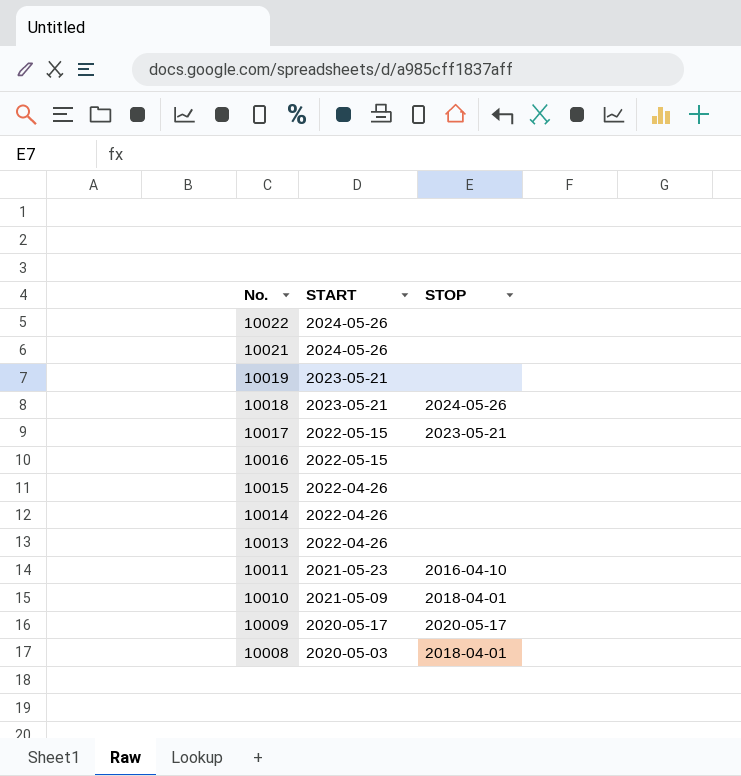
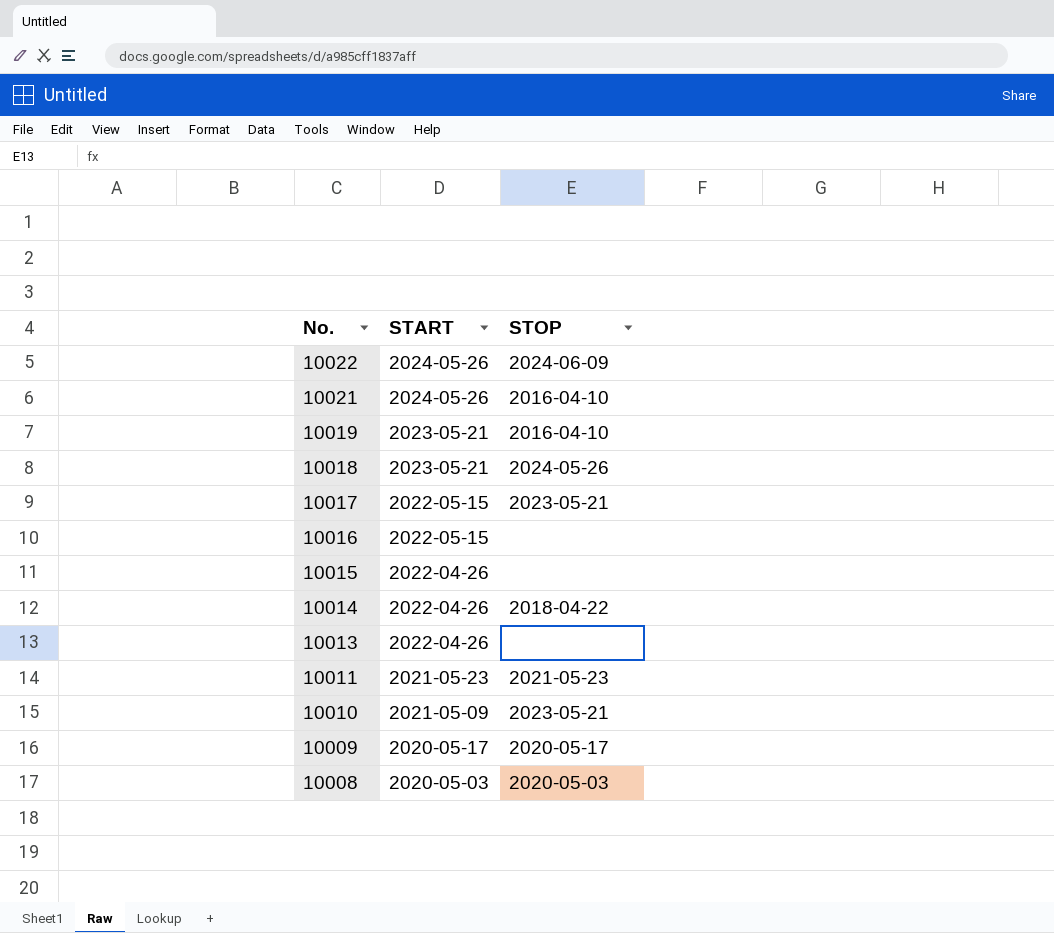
10022 | STOP: none -> 2024-06-09
10021 | STOP: none -> 2016-04-10
10019 | STOP: none -> 2016-04-10
10014 | STOP: none -> 2018-04-22
10011 | STOP: 2016-04-10 -> 2021-05-23
10010 | STOP: 2018-04-01 -> 2023-05-21
10008 | STOP: 2018-04-01 -> 2020-05-03

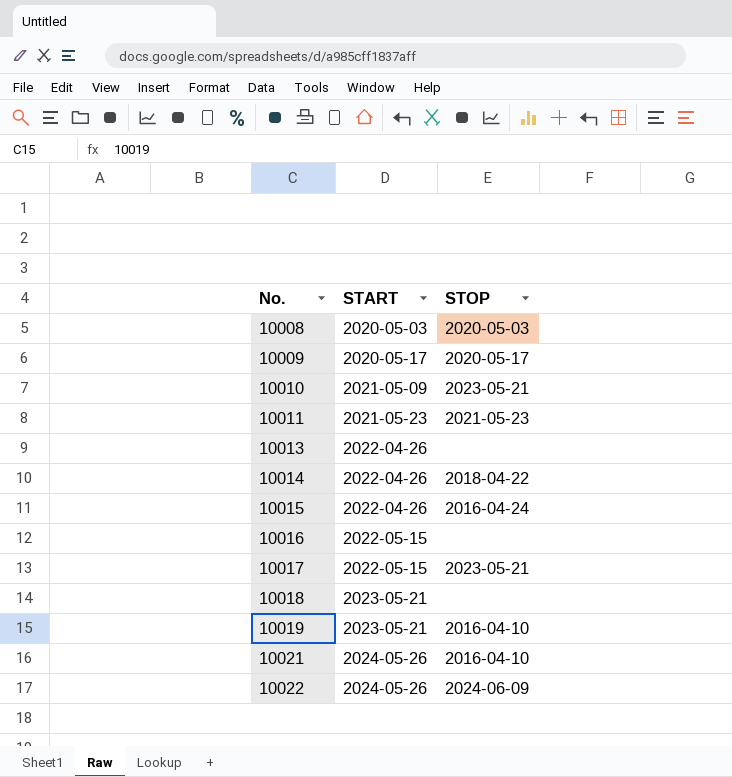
row order: No. descending -> No. ascending
10015 | STOP: none -> 2016-04-24
10018 | STOP: 2024-05-26 -> none

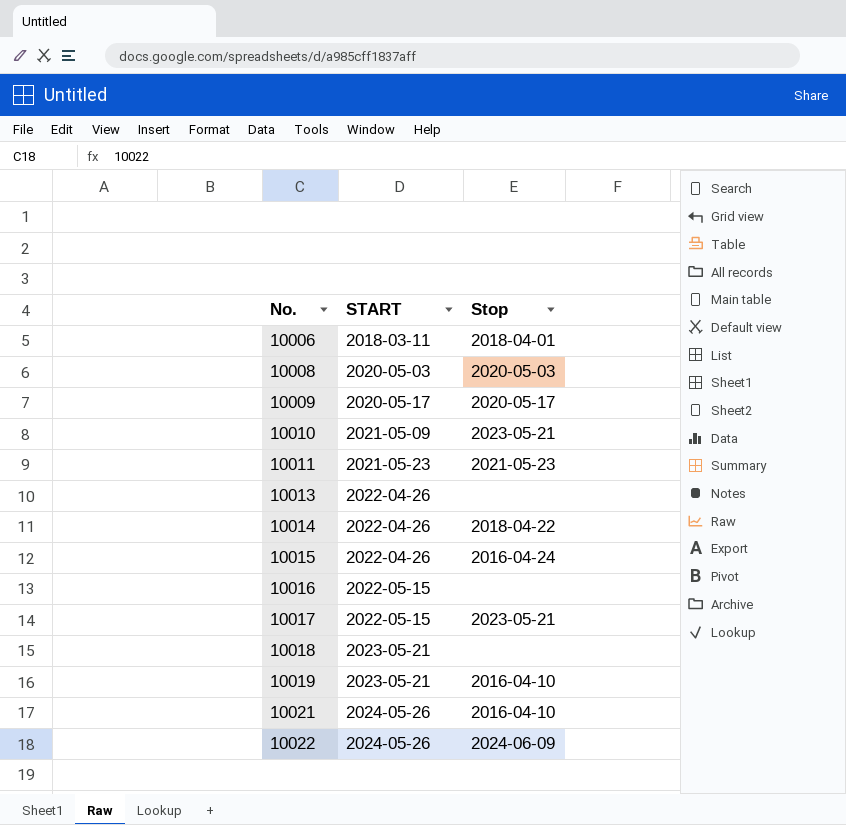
column name: STOP -> Stop
row 10006: none -> 2018-03-11 | 2018-04-01

